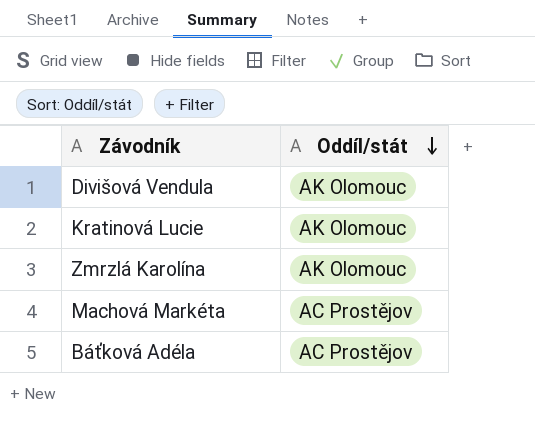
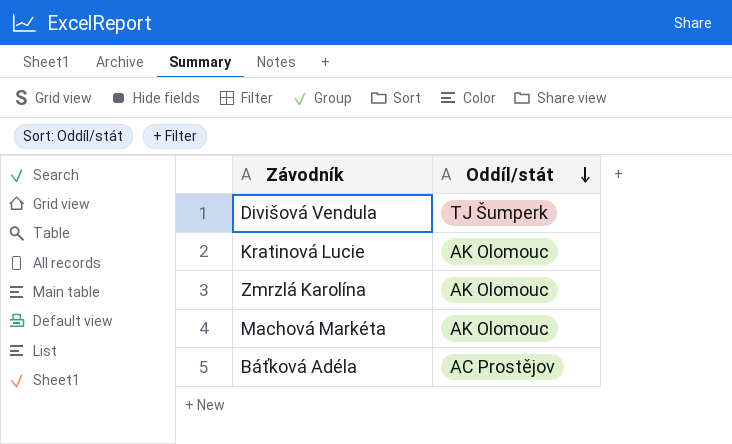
Divišová Vendula | Oddíl/stát: AK Olomouc -> TJ Šumperk
Machová Markéta | Oddíl/stát: AC Prostějov -> AK Olomouc

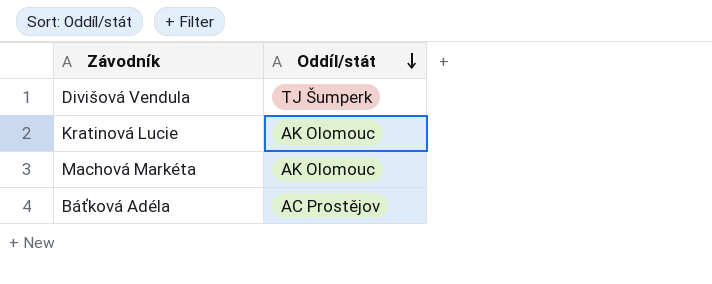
row Zmrzlá Karolína: AK Olomouc -> none

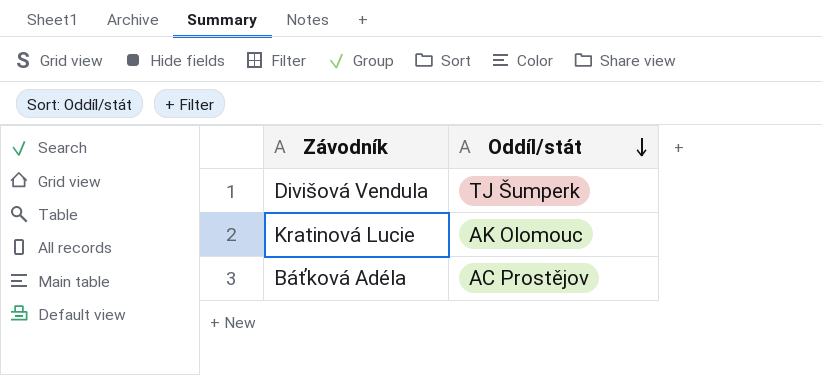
row Machová Markéta: AK Olomouc -> none

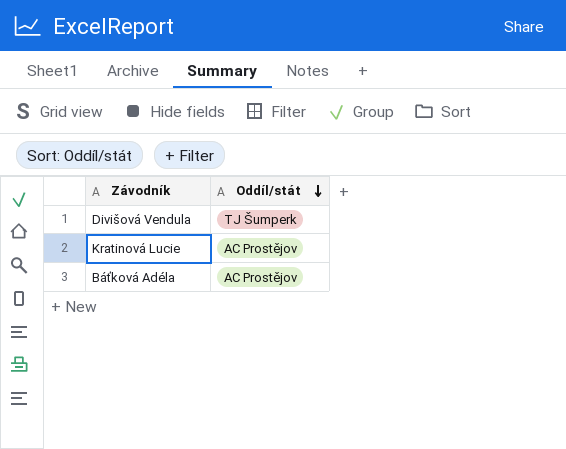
Kratinová Lucie | Oddíl/stát: AK Olomouc -> AC Prostějov

